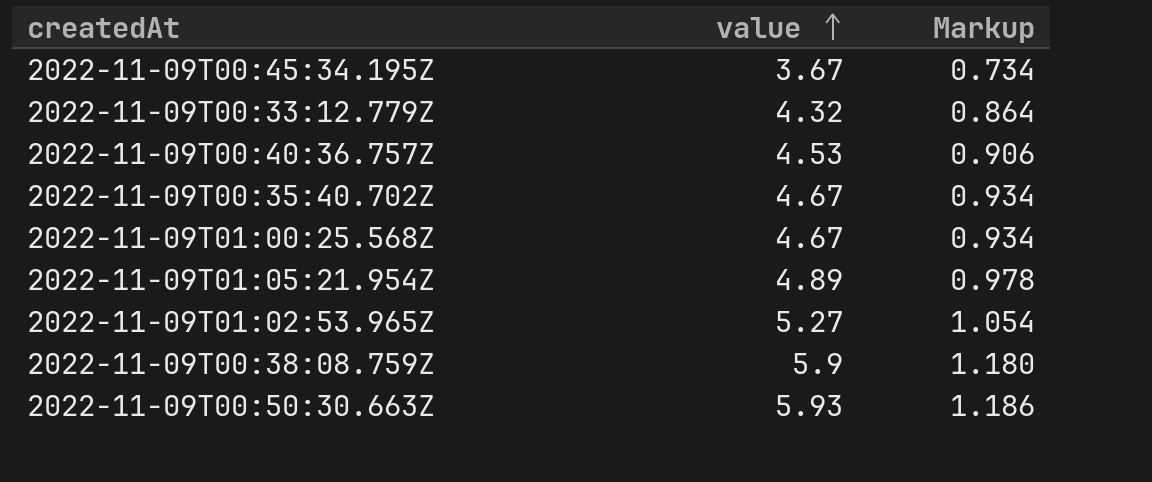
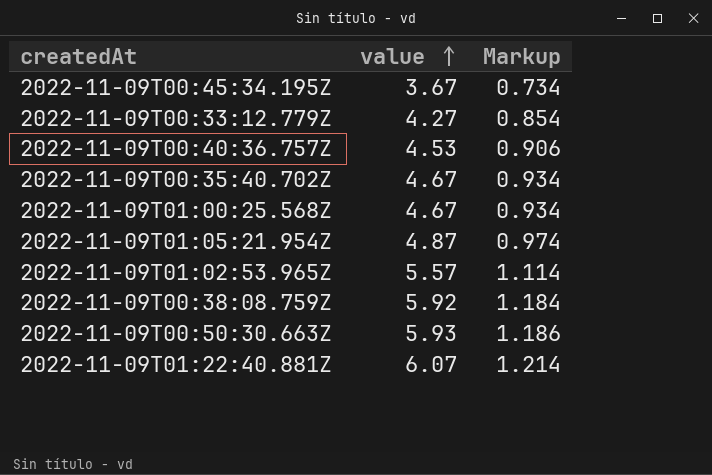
2022-11-09T00:33:12.779Z | value: 4.32 -> 4.27
2022-11-09T00:33:12.779Z | Markup: 0.864 -> 0.854
2022-11-09T01:05:21.954Z | value: 4.89 -> 4.87
2022-11-09T01:05:21.954Z | Markup: 0.978 -> 0.974
2022-11-09T01:02:53.965Z | value: 5.27 -> 5.57
2022-11-09T01:02:53.965Z | Markup: 1.054 -> 1.114
2022-11-09T00:38:08.759Z | value: 5.9 -> 5.92
2022-11-09T00:38:08.759Z | Markup: 1.180 -> 1.184
row 2022-11-09T01:22:40.881Z: none -> 6.07 | 1.214

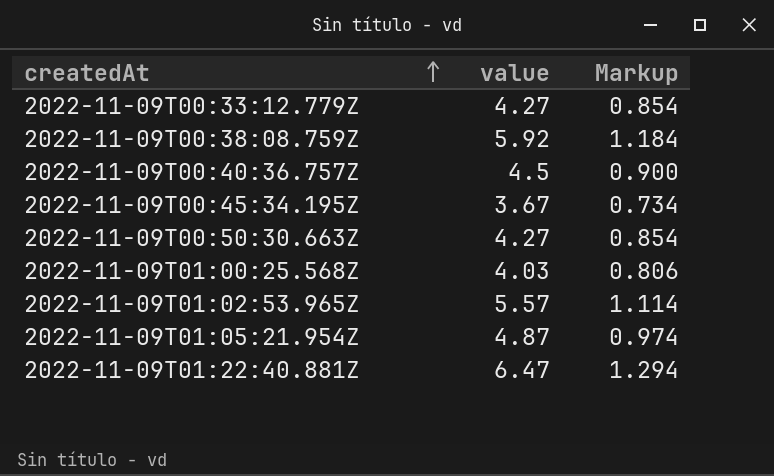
row order: value ascending -> createdAt ascending
row 2022-11-09T00:35:40.702Z: 4.67 | 0.934 -> none
2022-11-09T00:40:36.757Z | value: 4.53 -> 4.5
2022-11-09T00:40:36.757Z | Markup: 0.906 -> 0.900
2022-11-09T00:50:30.663Z | value: 5.93 -> 4.27
2022-11-09T00:50:30.663Z | Markup: 1.186 -> 0.854
2022-11-09T01:00:25.568Z | value: 4.67 -> 4.03
2022-11-09T01:00:25.568Z | Markup: 0.934 -> 0.806
2022-11-09T01:22:40.881Z | value: 6.07 -> 6.47
2022-11-09T01:22:40.881Z | Markup: 1.214 -> 1.294

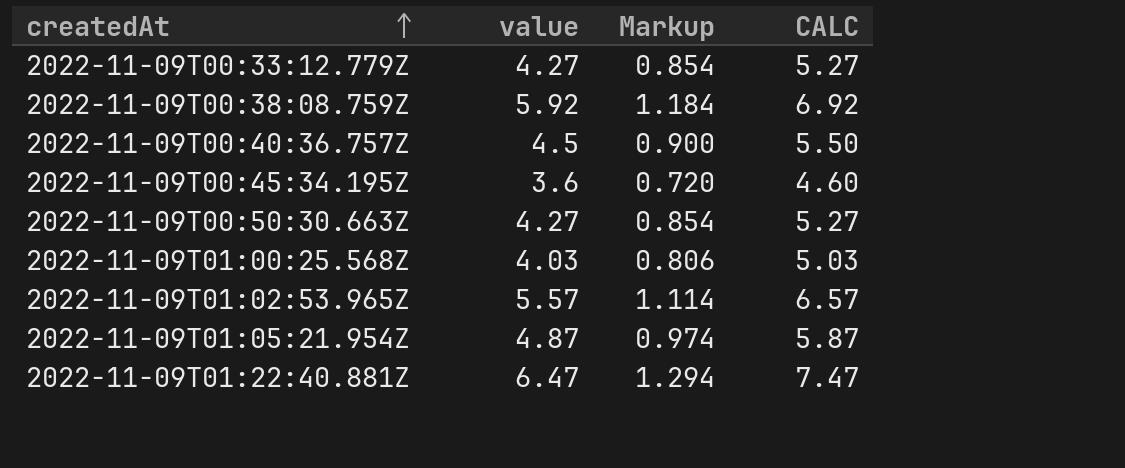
column CALC | formula: none -> [value] + 1
2022-11-09T00:45:34.195Z | value: 3.67 -> 3.6
2022-11-09T00:45:34.195Z | Markup: 0.734 -> 0.720

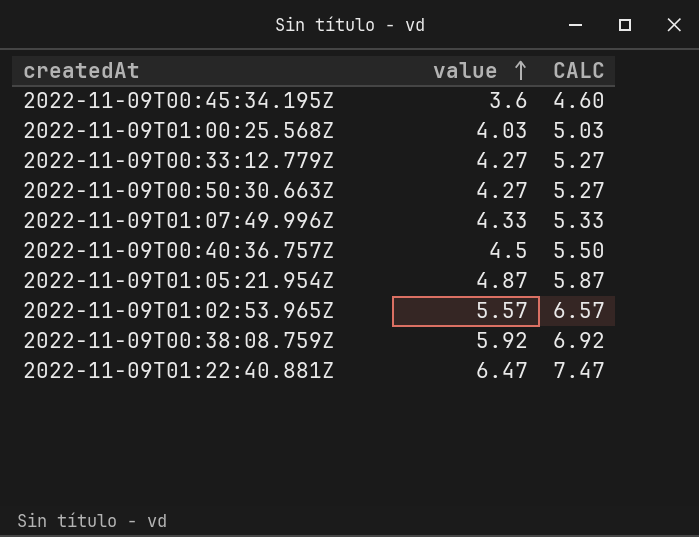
row order: createdAt ascending -> value ascending
column Markup | formula: [value] * 0.2 -> none
row 2022-11-09T01:07:49.996Z: none -> 4.33 | 5.33

